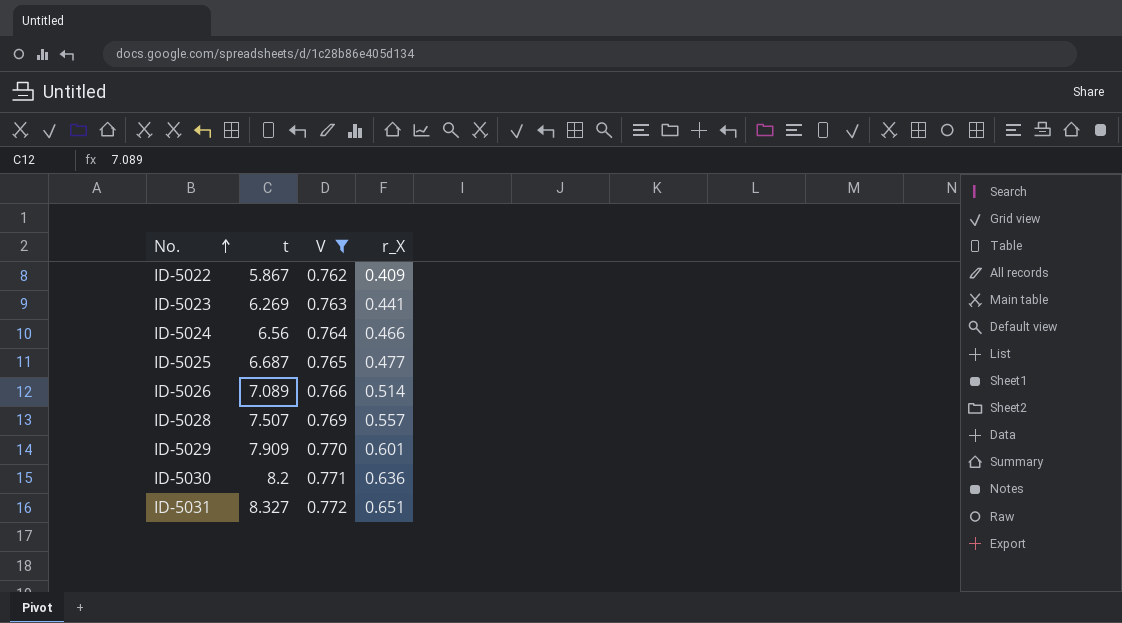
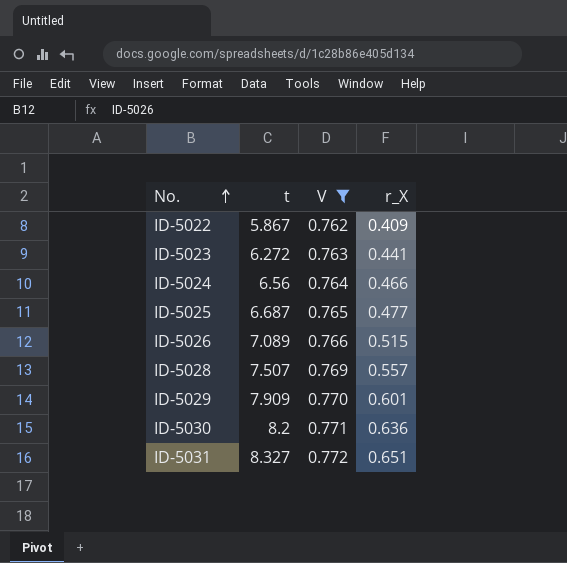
ID-5023 | t: 6.269 -> 6.272
ID-5026 | r_X: 0.514 -> 0.515

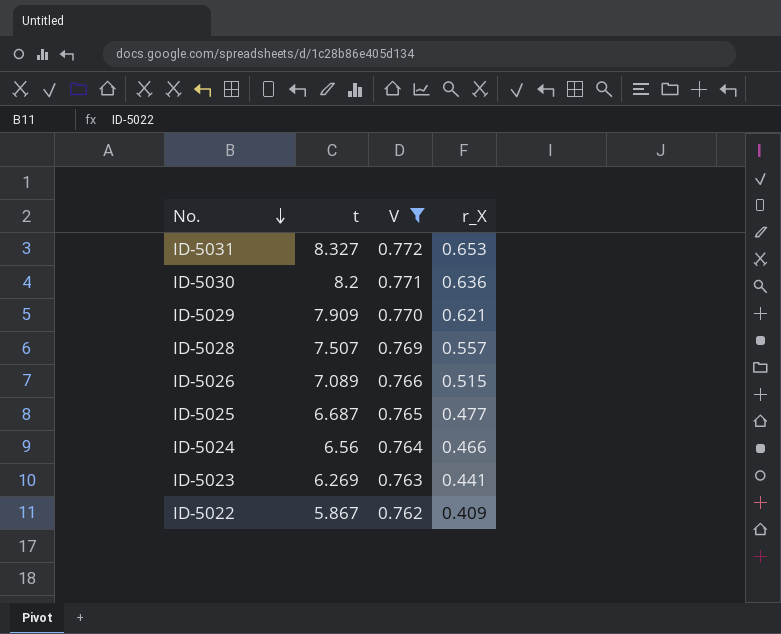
row order: No. ascending -> No. descending
ID-5031 | r_X: 0.651 -> 0.653
ID-5029 | r_X: 0.601 -> 0.621
ID-5023 | t: 6.272 -> 6.269

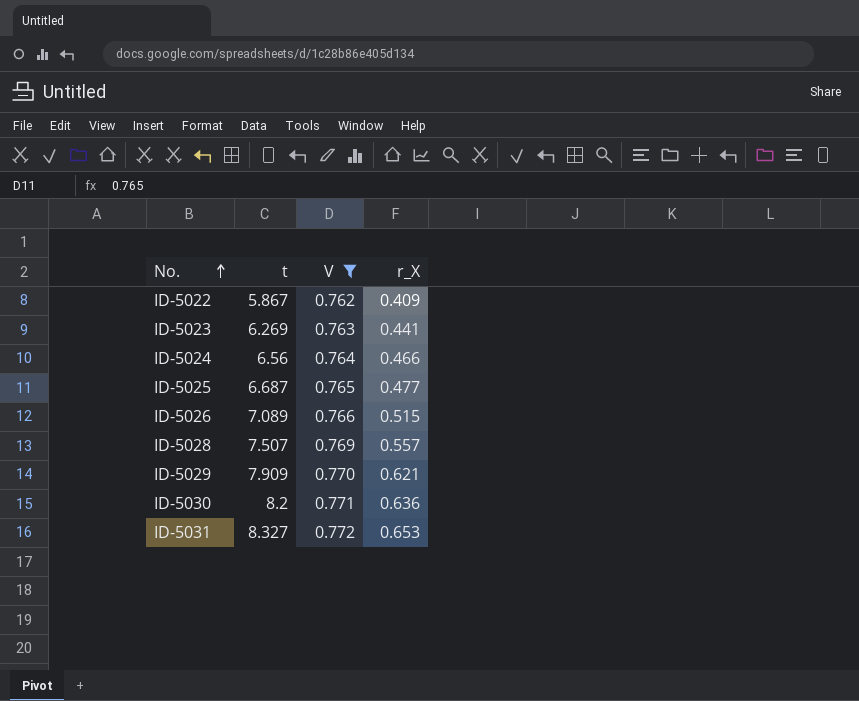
row order: No. descending -> No. ascending

